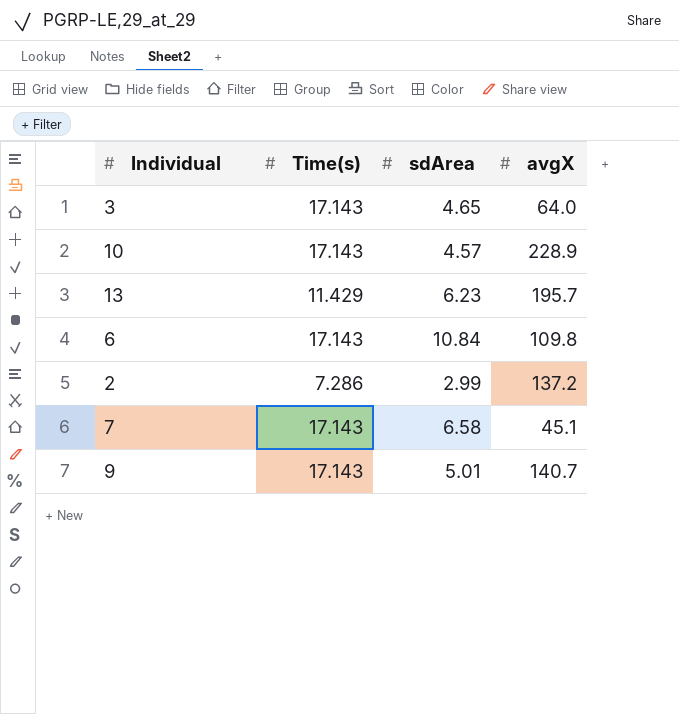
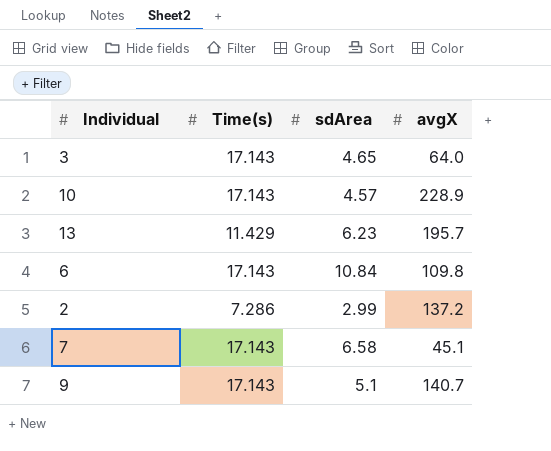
9 | sdArea: 5.01 -> 5.1

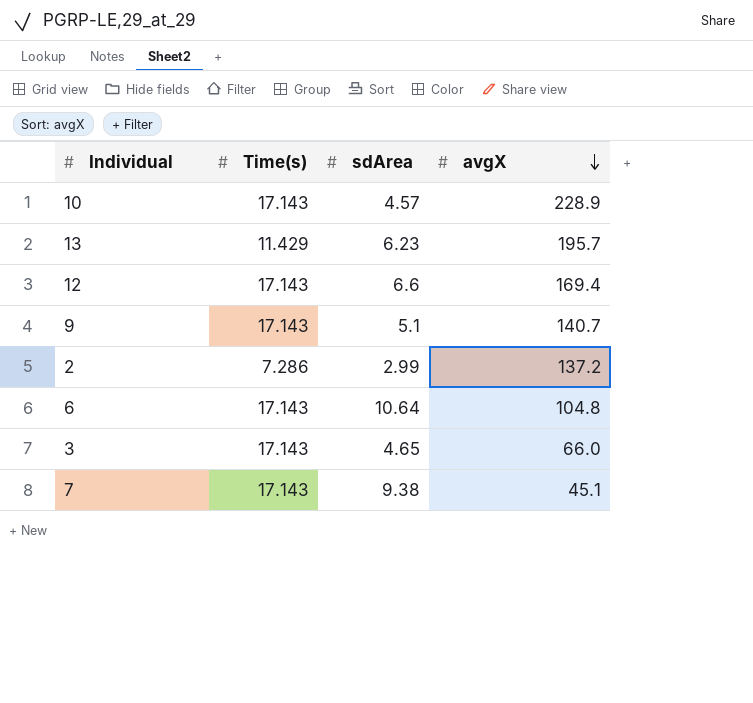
row order: none -> avgX descending
row 12: none -> 17.143 | 6.6 | 169.4
6 | sdArea: 10.84 -> 10.64
6 | avgX: 109.8 -> 104.8
3 | avgX: 64.0 -> 66.0
7 | sdArea: 6.58 -> 9.38

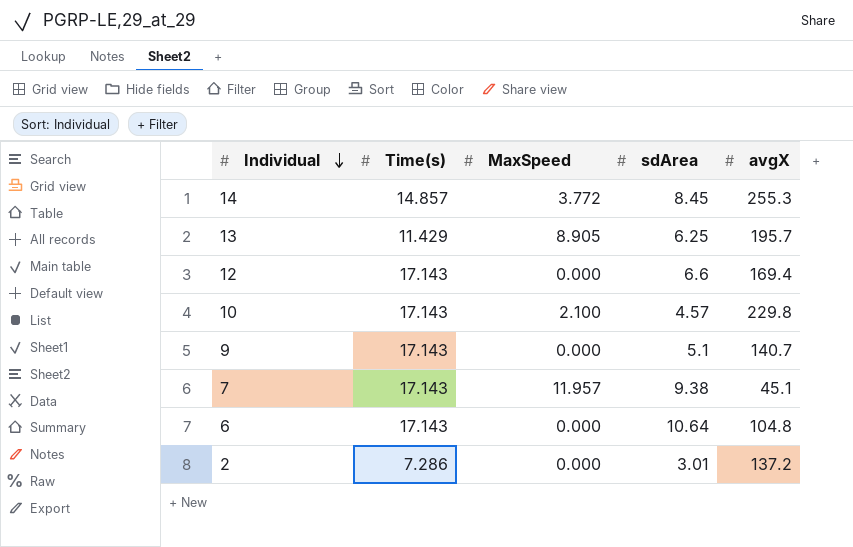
row order: avgX descending -> Individual descending
column MaxSpeed | position: none -> 3
row 3: 17.143 | 4.65 | 66.0 -> none
row 14: none -> 14.857 | 3.772 | 8.45 | 255.3
13 | sdArea: 6.23 -> 6.25
10 | avgX: 228.9 -> 229.8
2 | sdArea: 2.99 -> 3.01

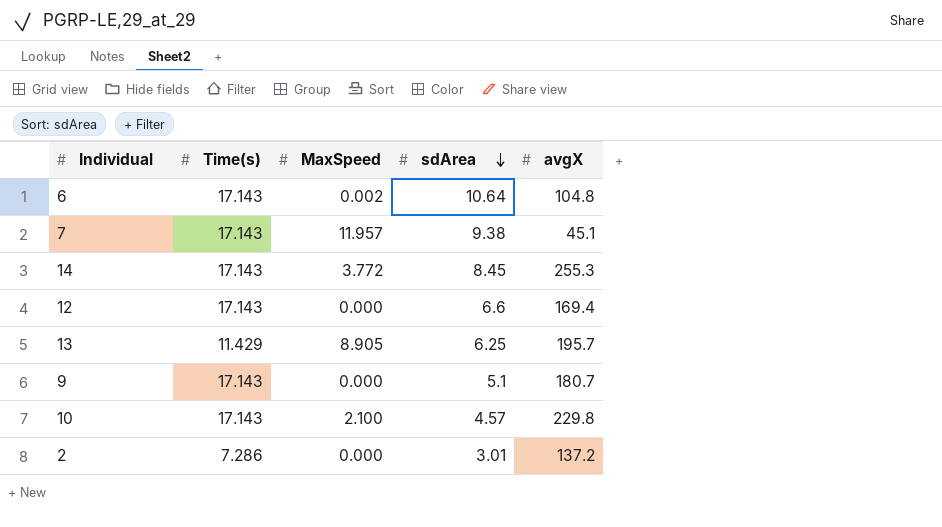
row order: Individual descending -> sdArea descending
6 | MaxSpeed: 0.000 -> 0.002
14 | Time(s): 14.857 -> 17.143
9 | avgX: 140.7 -> 180.7

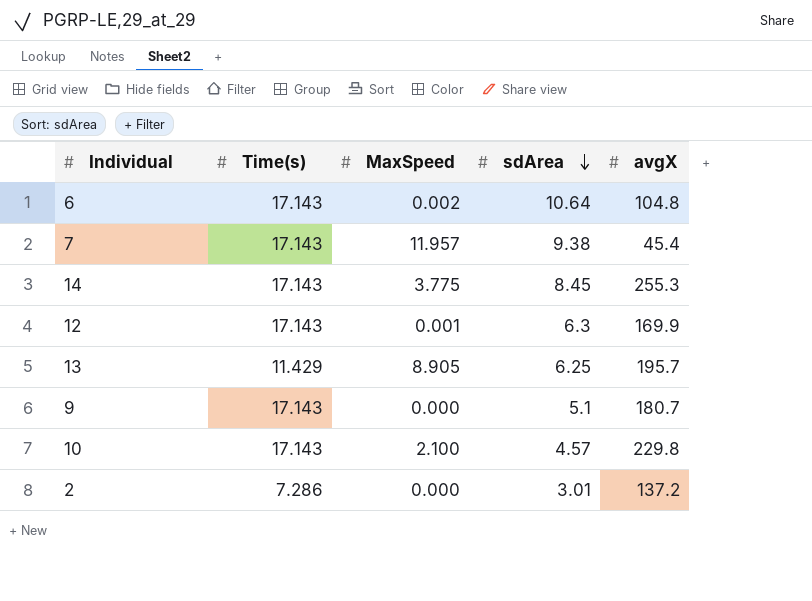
7 | avgX: 45.1 -> 45.4
14 | MaxSpeed: 3.772 -> 3.775
12 | MaxSpeed: 0.000 -> 0.001
12 | sdArea: 6.6 -> 6.3
12 | avgX: 169.4 -> 169.9

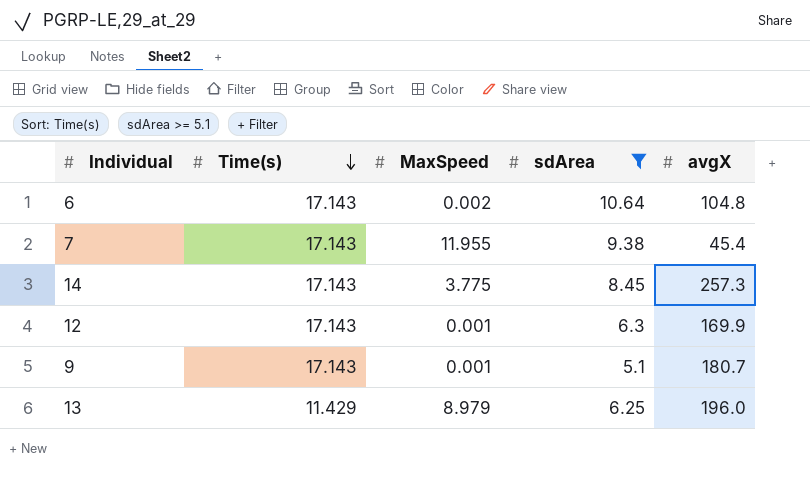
filter: none -> sdArea >= 5.1
row order: sdArea descending -> Time(s) descending
7 | MaxSpeed: 11.957 -> 11.955
14 | avgX: 255.3 -> 257.3
9 | MaxSpeed: 0.000 -> 0.001
13 | MaxSpeed: 8.905 -> 8.979
13 | avgX: 195.7 -> 196.0

